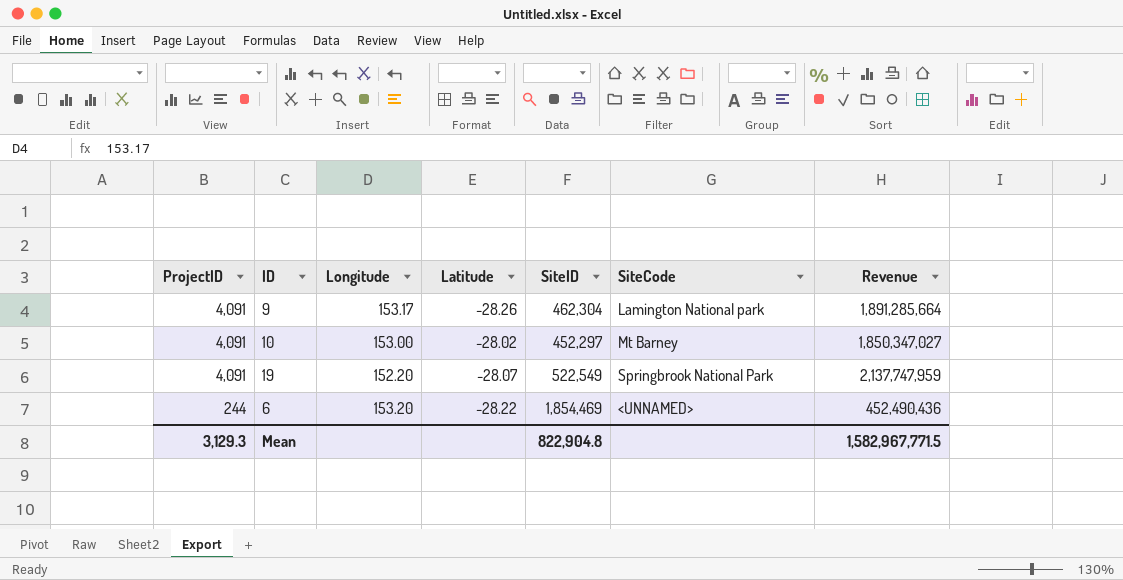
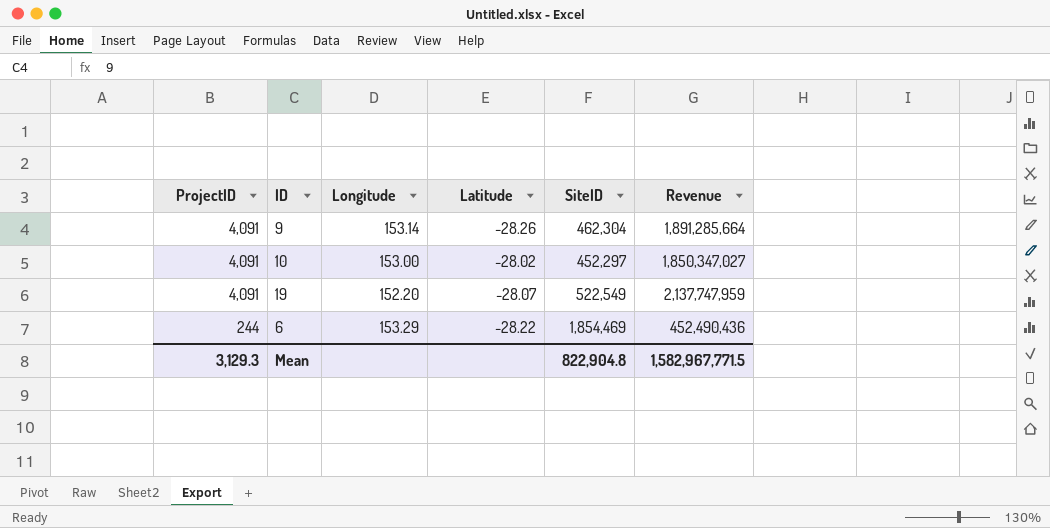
column SiteCode | position: 6 -> none
9 | Longitude: 153.17 -> 153.14
6 | Longitude: 153.20 -> 153.29

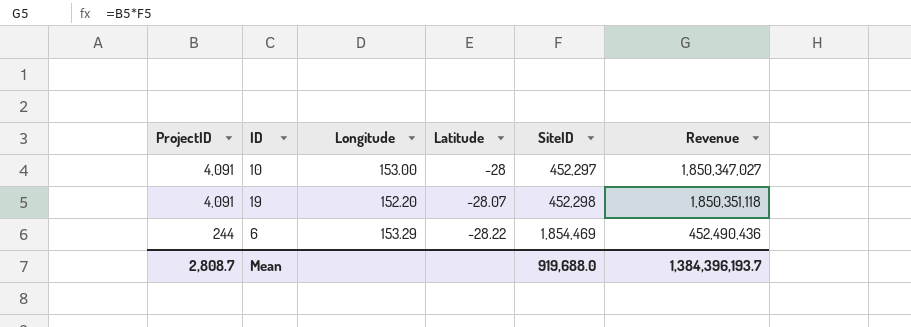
row 9: 4,091 | 153.14 | -28.26 | 462,304 | 1,891,285,664 -> none
10 | Latitude: -28.02 -> -28
19 | SiteID: 522,549 -> 452,298
19 | Revenue: 2,137,747,959 -> 1,850,351,118
Mean | ProjectID: 3,129.3 -> 2,808.7
Mean | SiteID: 822,904.8 -> 919,688.0
Mean | Revenue: 1,582,967,771.5 -> 1,384,396,193.7

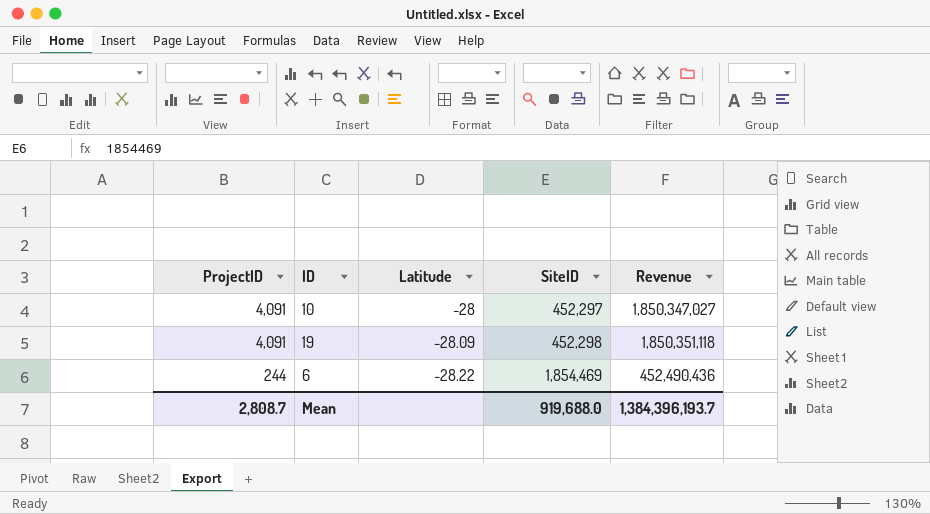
column Longitude | position: 3 -> none
19 | Latitude: -28.07 -> -28.09

